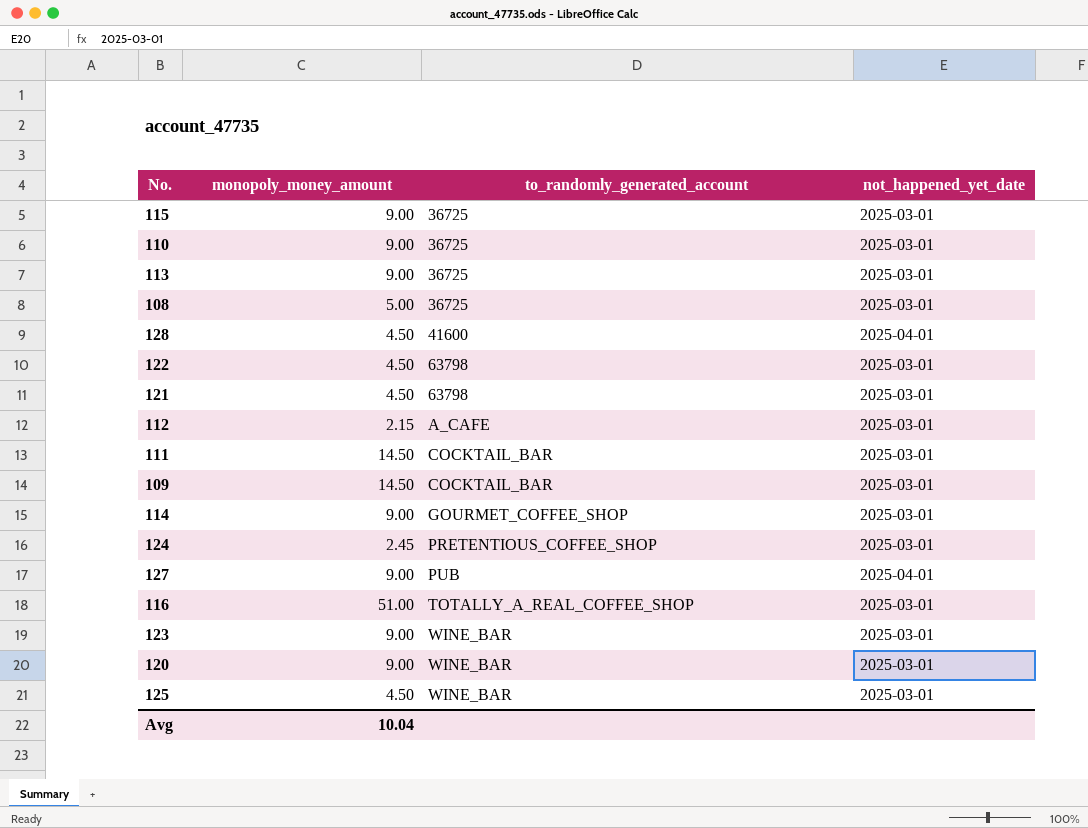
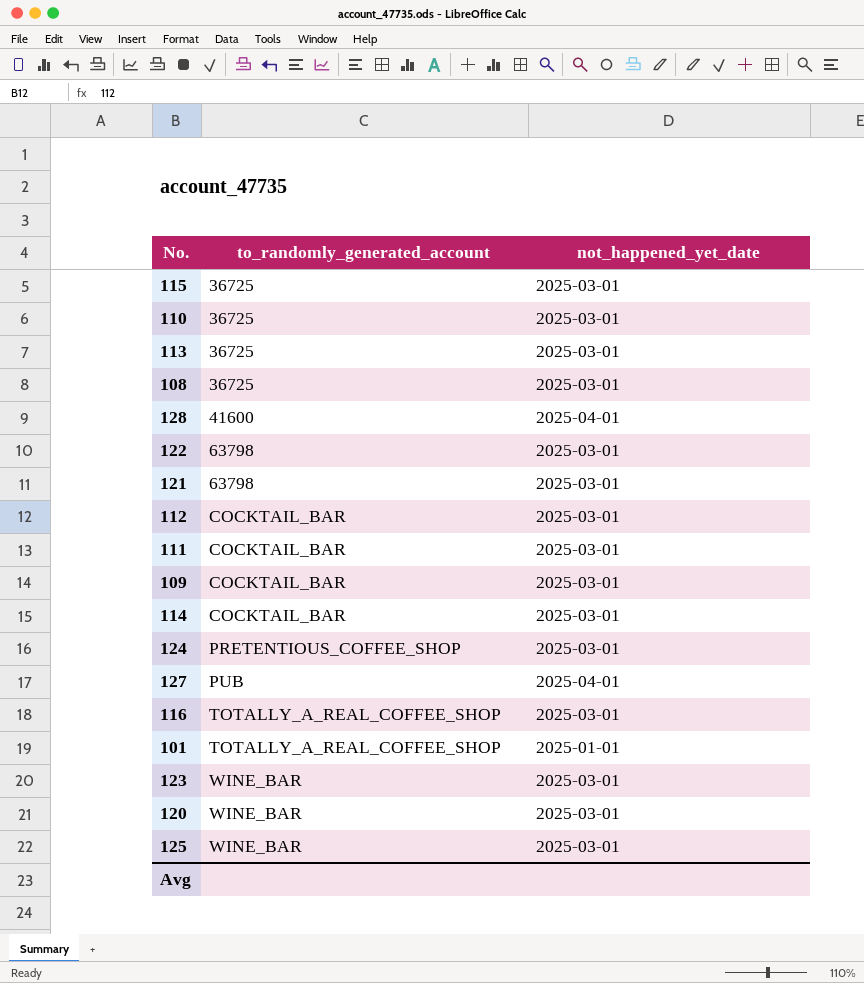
column monopoly_money_amount | position: 2 -> none
112 | to_randomly_generated_account: A_CAFE -> COCKTAIL_BAR
114 | to_randomly_generated_account: GOURMET_COFFEE_SHOP -> COCKTAIL_BAR
row 101: none -> TOTALLY_A_REAL_COFFEE_SHOP | 2025-01-01

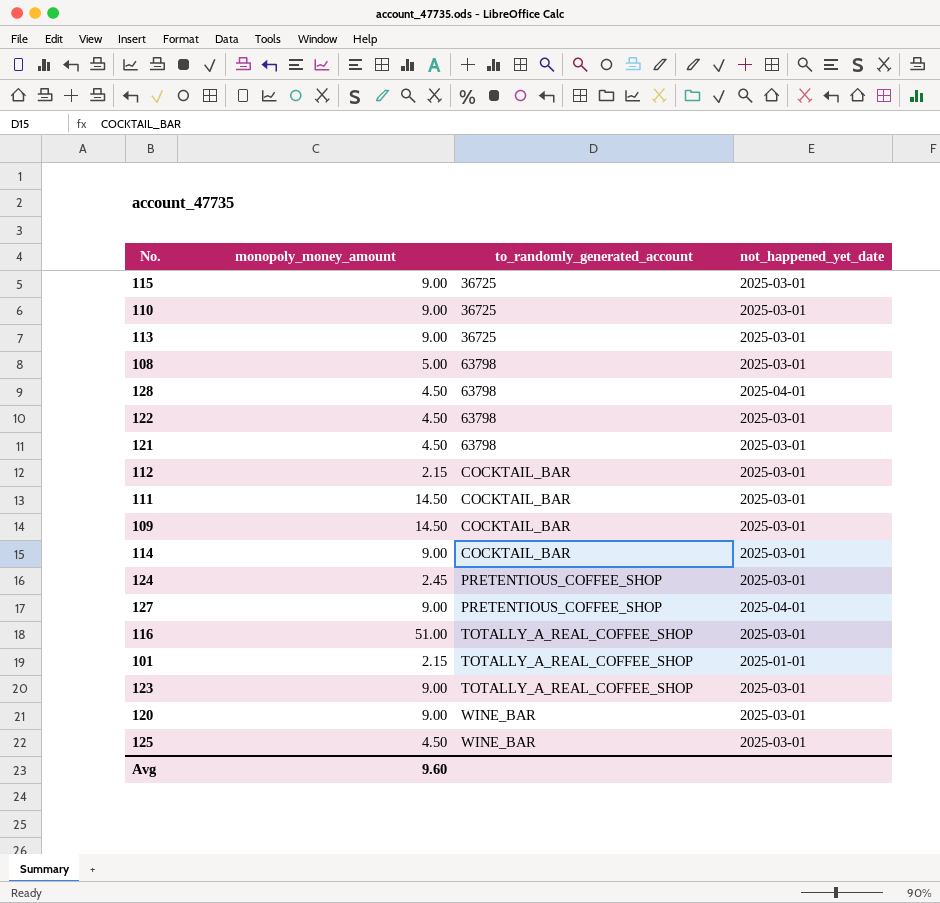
column monopoly_money_amount | position: none -> 2
108 | to_randomly_generated_account: 36725 -> 63798
128 | to_randomly_generated_account: 41600 -> 63798
127 | to_randomly_generated_account: PUB -> PRETENTIOUS_COFFEE_SHOP
123 | to_randomly_generated_account: WINE_BAR -> TOTALLY_A_REAL_COFFEE_SHOP

